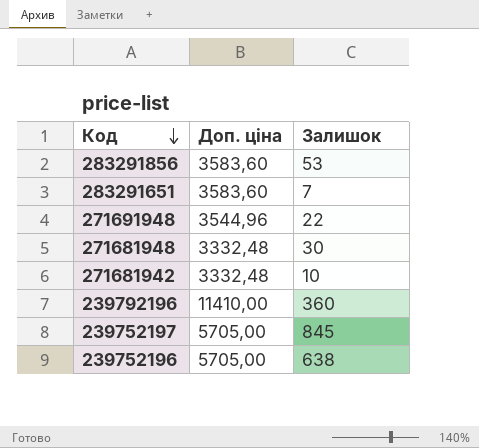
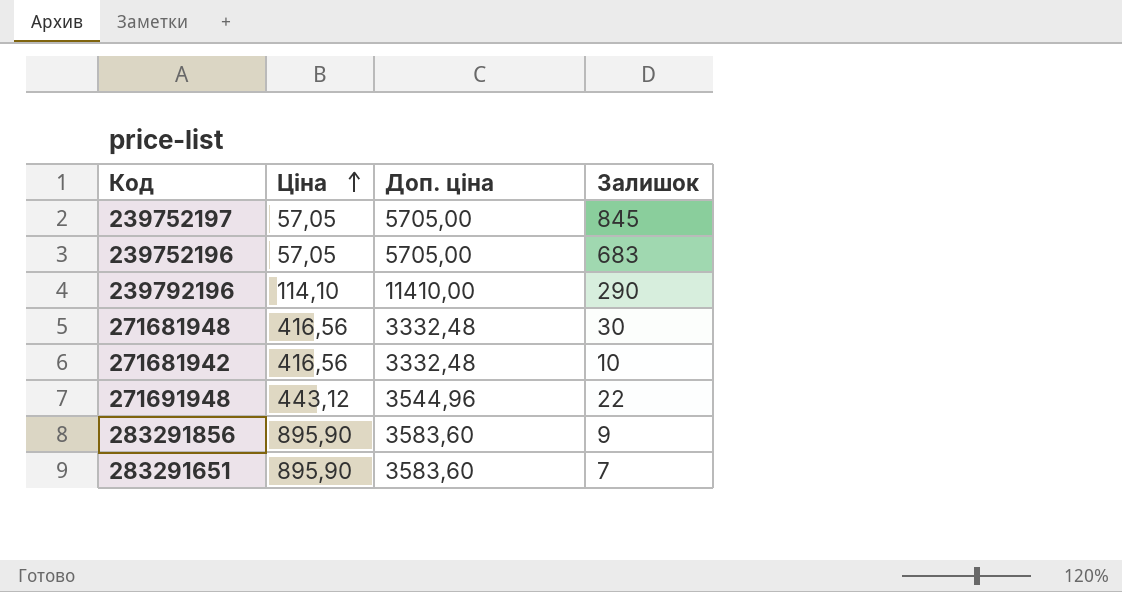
row order: Код descending -> Ціна ascending
column Ціна | position: none -> 2
239752196 | Залишок: 638 -> 683
239792196 | Залишок: 360 -> 290
283291856 | Залишок: 53 -> 9

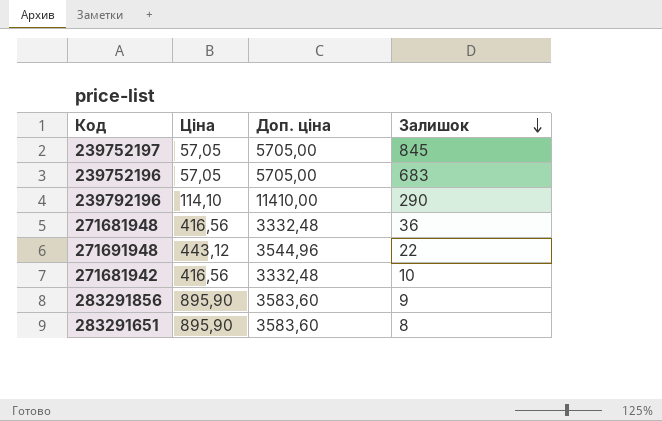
row order: Ціна ascending -> Залишок descending
271681948 | Залишок: 30 -> 36
283291651 | Залишок: 7 -> 8

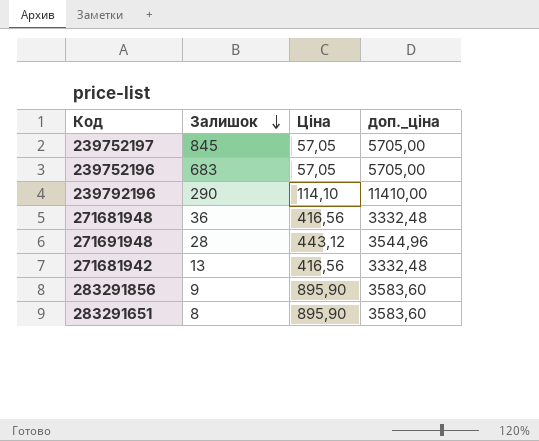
column Залишок | position: 4 -> 2
column name: Доп. ціна -> доп._ціна
271691948 | Залишок: 22 -> 28
271681942 | Залишок: 10 -> 13

